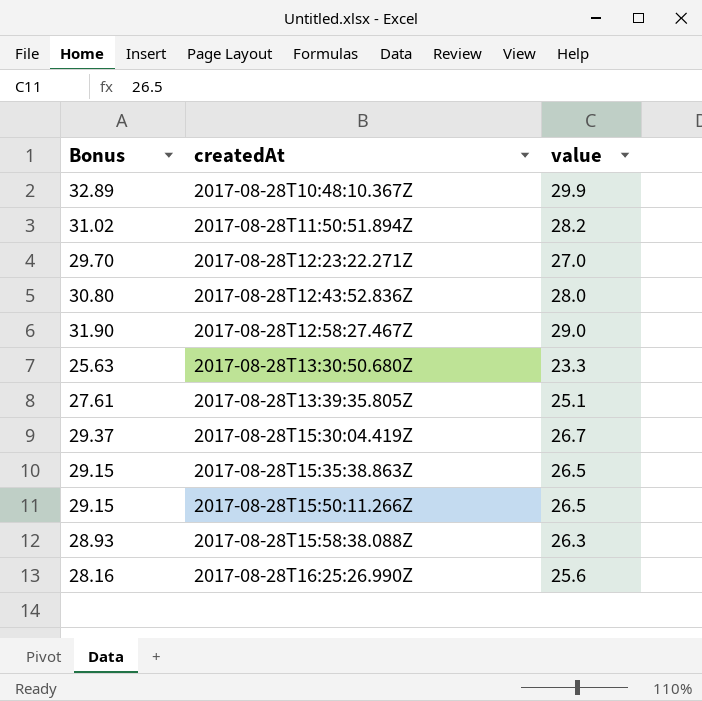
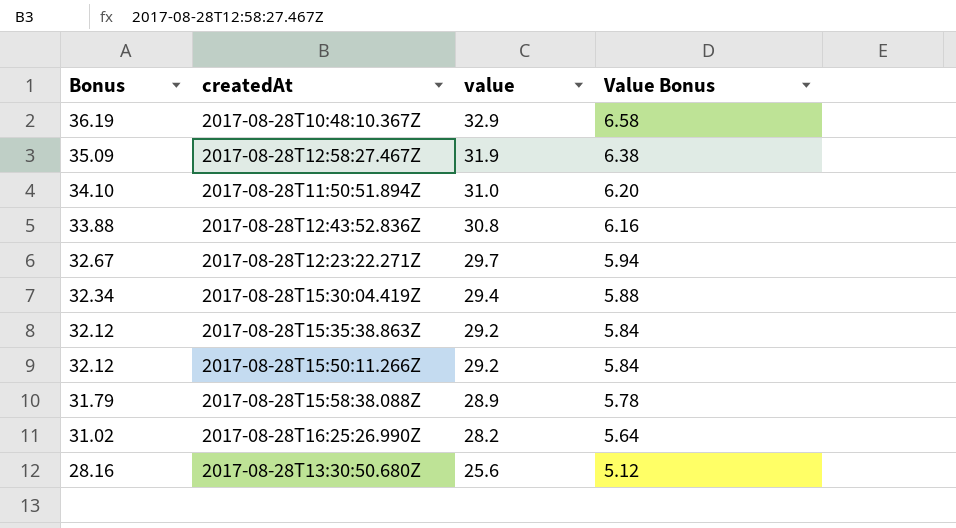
row order: createdAt ascending -> Bonus descending
column Value Bonus | formula: none -> [value] * 0.2
row 2017-08-28T13:39:35.805Z: 27.61 | 25.1 -> none
2017-08-28T10:48:10.367Z | Bonus: 32.89 -> 36.19
2017-08-28T10:48:10.367Z | value: 29.9 -> 32.9
2017-08-28T12:58:27.467Z | Bonus: 31.90 -> 35.09
2017-08-28T12:58:27.467Z | value: 29.0 -> 31.9
2017-08-28T11:50:51.894Z | Bonus: 31.02 -> 34.10
2017-08-28T11:50:51.894Z | value: 28.2 -> 31.0
2017-08-28T12:43:52.836Z | Bonus: 30.80 -> 33.88
2017-08-28T12:43:52.836Z | value: 28.0 -> 30.8
2017-08-28T12:23:22.271Z | Bonus: 29.70 -> 32.67
2017-08-28T12:23:22.271Z | value: 27.0 -> 29.7
2017-08-28T15:30:04.419Z | Bonus: 29.37 -> 32.34
2017-08-28T15:30:04.419Z | value: 26.7 -> 29.4
2017-08-28T15:35:38.863Z | Bonus: 29.15 -> 32.12
2017-08-28T15:35:38.863Z | value: 26.5 -> 29.2
2017-08-28T15:50:11.266Z | Bonus: 29.15 -> 32.12
2017-08-28T15:50:11.266Z | value: 26.5 -> 29.2
2017-08-28T15:58:38.088Z | Bonus: 28.93 -> 31.79
2017-08-28T15:58:38.088Z | value: 26.3 -> 28.9
2017-08-28T16:25:26.990Z | Bonus: 28.16 -> 31.02
2017-08-28T16:25:26.990Z | value: 25.6 -> 28.2
2017-08-28T13:30:50.680Z | Bonus: 25.63 -> 28.16
2017-08-28T13:30:50.680Z | value: 23.3 -> 25.6

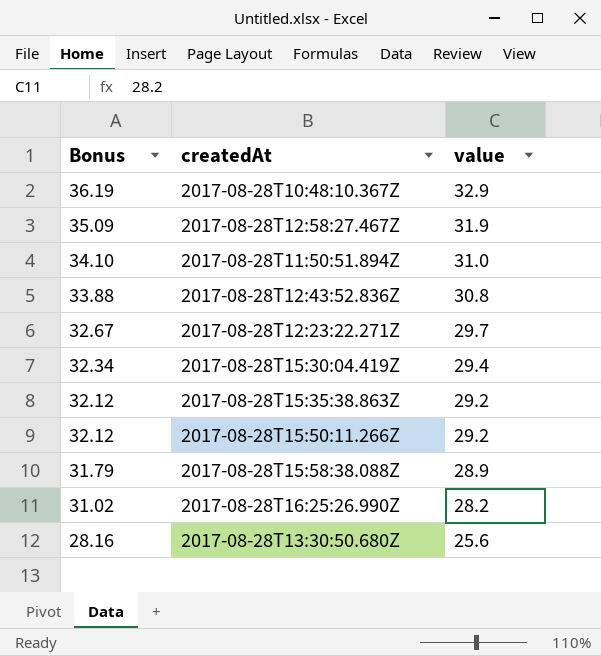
column Value Bonus | formula: [value] * 0.2 -> none

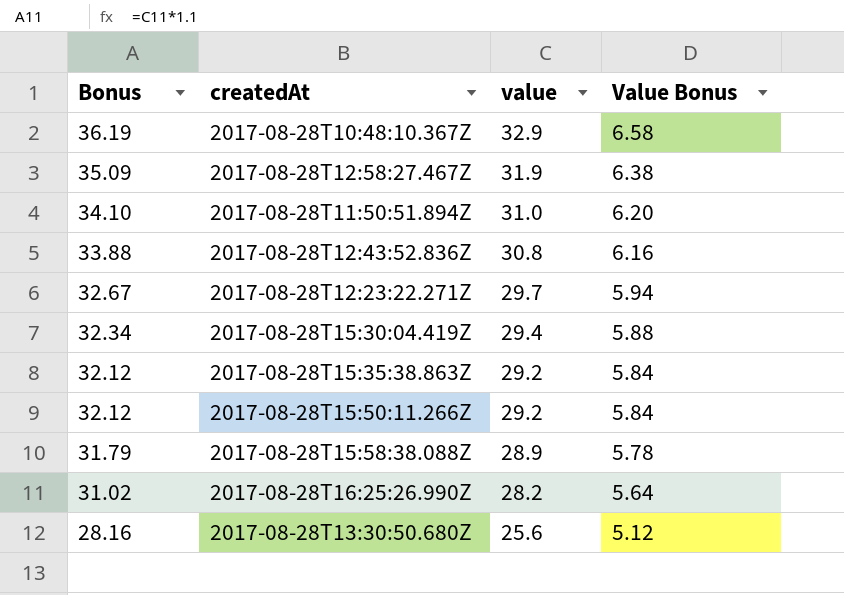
column Value Bonus | formula: none -> [value] * 0.2

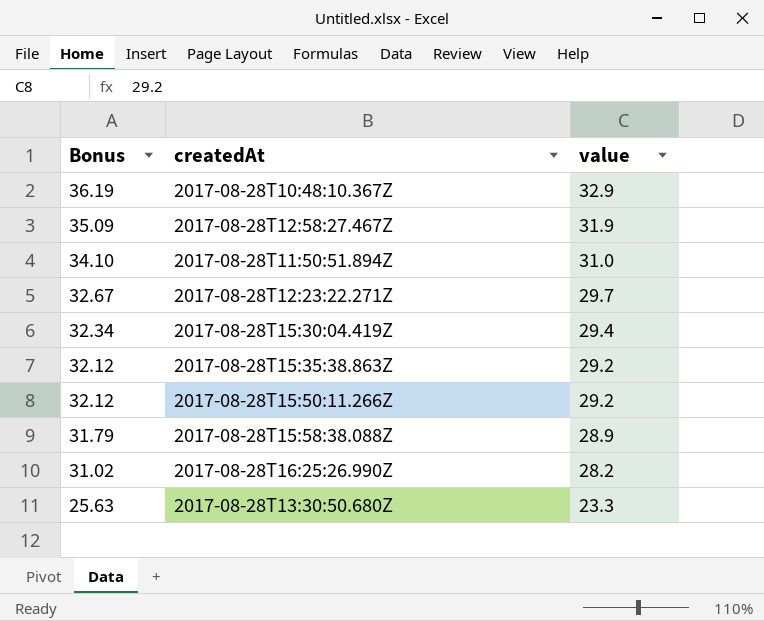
column Value Bonus | formula: [value] * 0.2 -> none
row 2017-08-28T12:43:52.836Z: 33.88 | 30.8 | 6.16 -> none
2017-08-28T13:30:50.680Z | Bonus: 28.16 -> 25.63
2017-08-28T13:30:50.680Z | value: 25.6 -> 23.3

